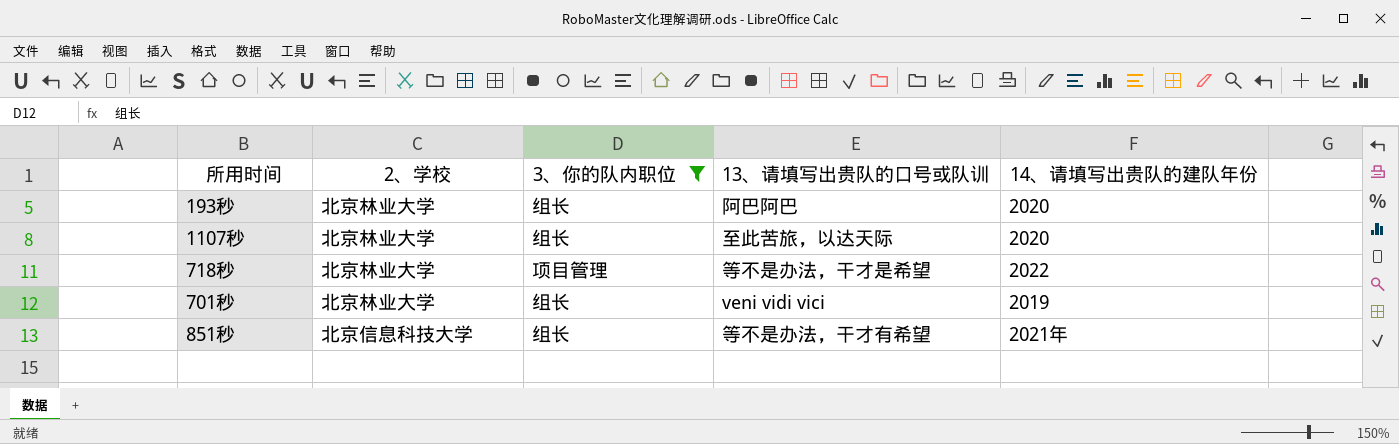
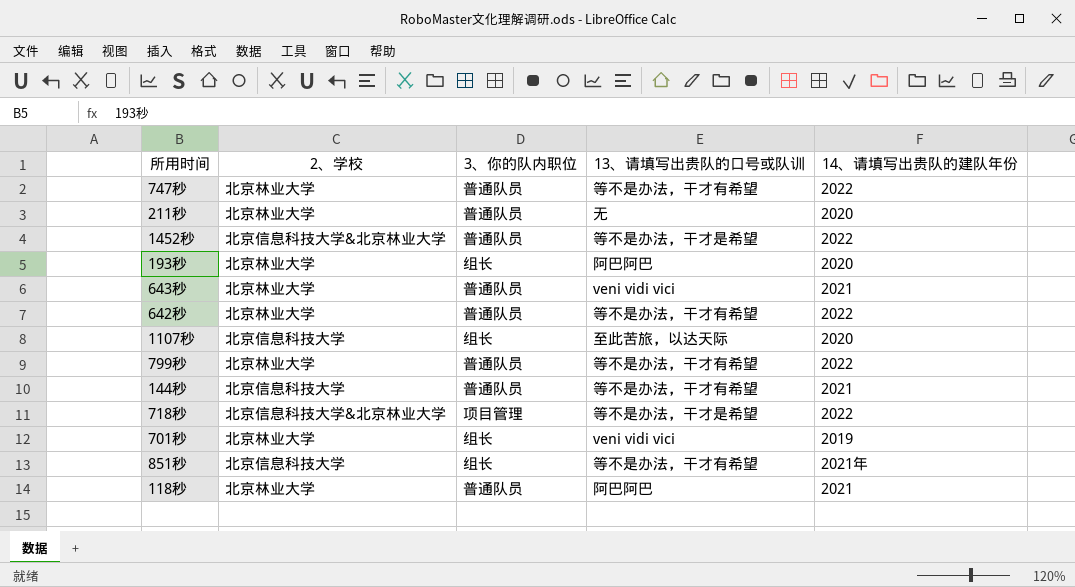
filter: 3、你的队内职位 != 普通队员 -> none
1107秒 | 2、学校: 北京林业大学 -> 北京信息科技大学
718秒 | 2、学校: 北京林业大学 -> 北京信息科技大学&北京林业大学

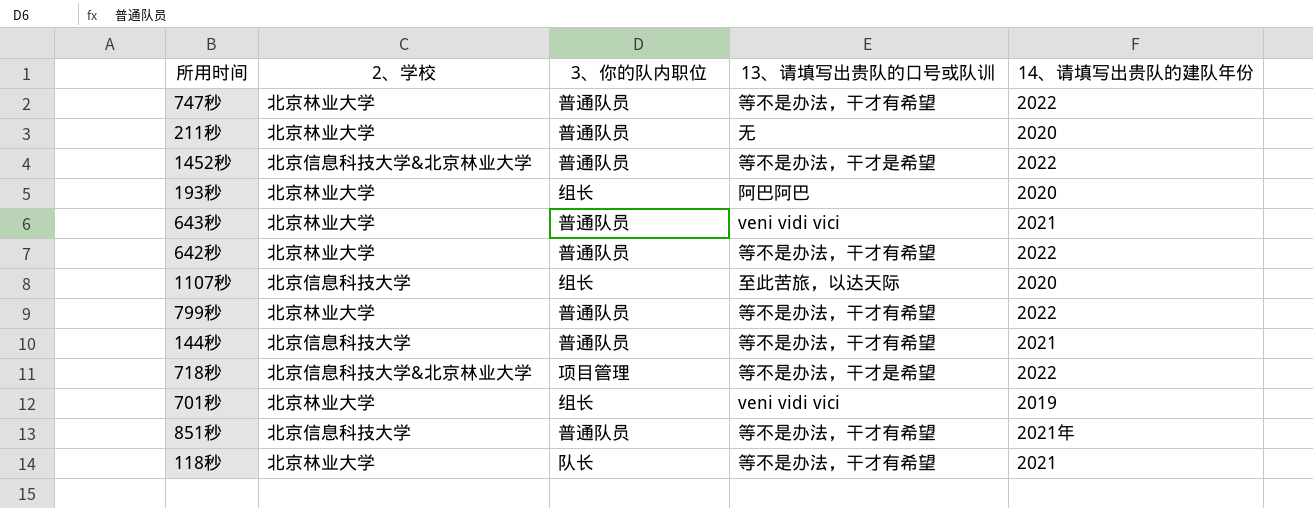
851秒 | 3、你的队内职位: 组长 -> 普通队员
118秒 | 3、你的队内职位: 普通队员 -> 队长
118秒 | 13、请填写出贵队的口号或队训: 阿巴阿巴 -> 等不是办法，干才有希望

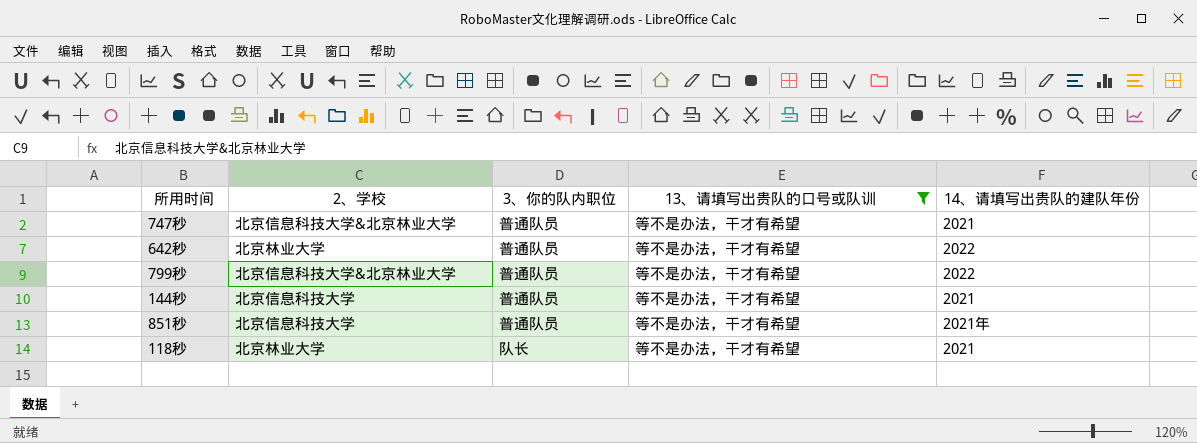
filter: none -> 13、请填写出贵队的口号或队训 = 等不是办法，干才有希望
747秒 | 2、学校: 北京林业大学 -> 北京信息科技大学&北京林业大学
747秒 | 14、请填写出贵队的建队年份: 2022 -> 2021
799秒 | 2、学校: 北京林业大学 -> 北京信息科技大学&北京林业大学

